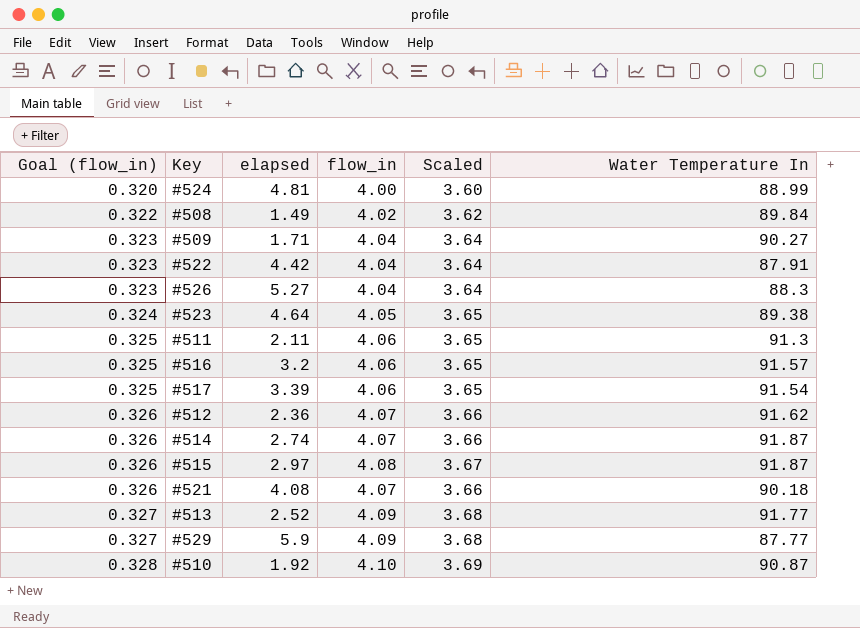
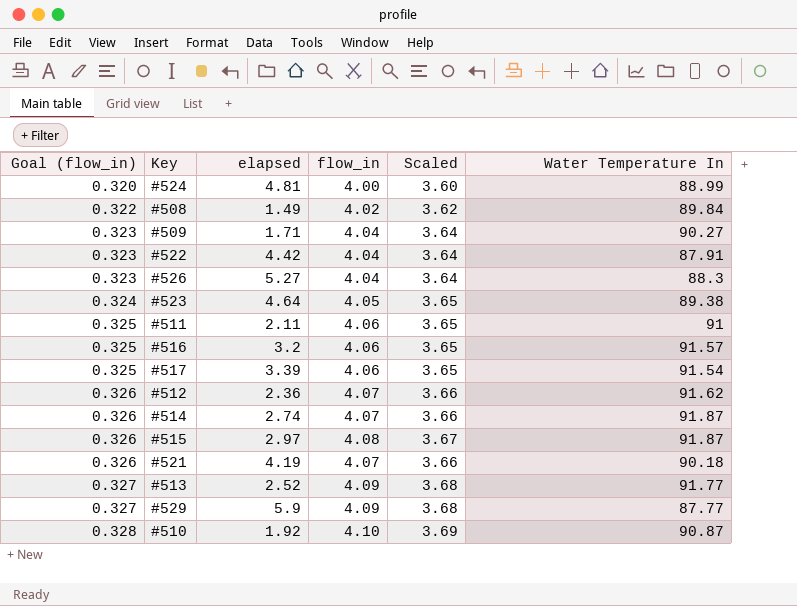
#511 | Water Temperature In: 91.3 -> 91
#521 | elapsed: 4.08 -> 4.19

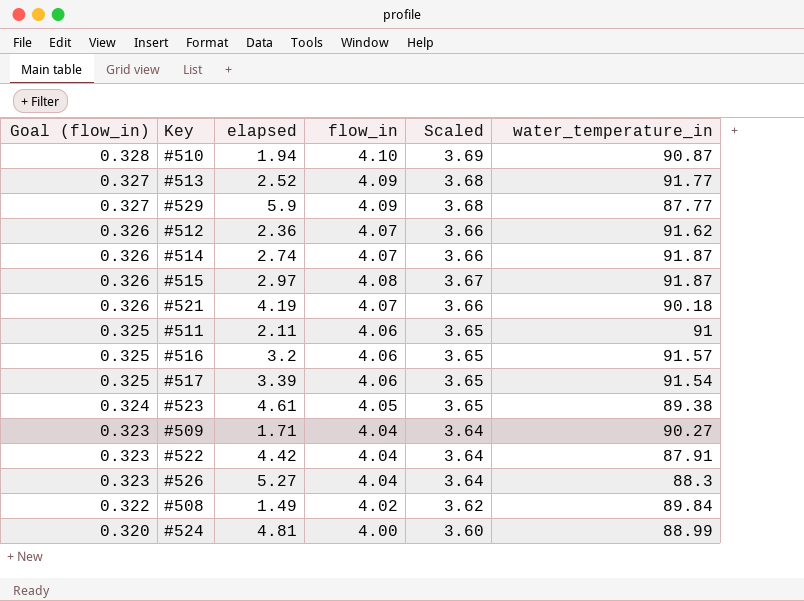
row order: Goal (flow_in) ascending -> Goal (flow_in) descending
column name: Water Temperature In -> water_temperature_in
#510 | elapsed: 1.92 -> 1.94
#523 | elapsed: 4.64 -> 4.61

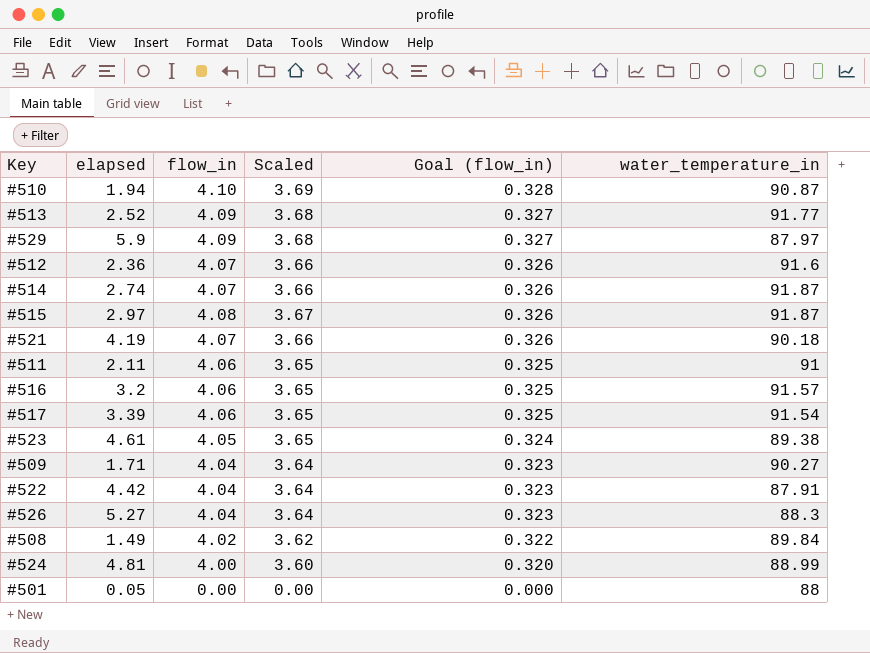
column Goal (flow_in) | position: 1 -> 5
#529 | water_temperature_in: 87.77 -> 87.97
#512 | water_temperature_in: 91.62 -> 91.6
row #501: none -> 0.05 | 0.00 | 0.00 | 0.000 | 88

